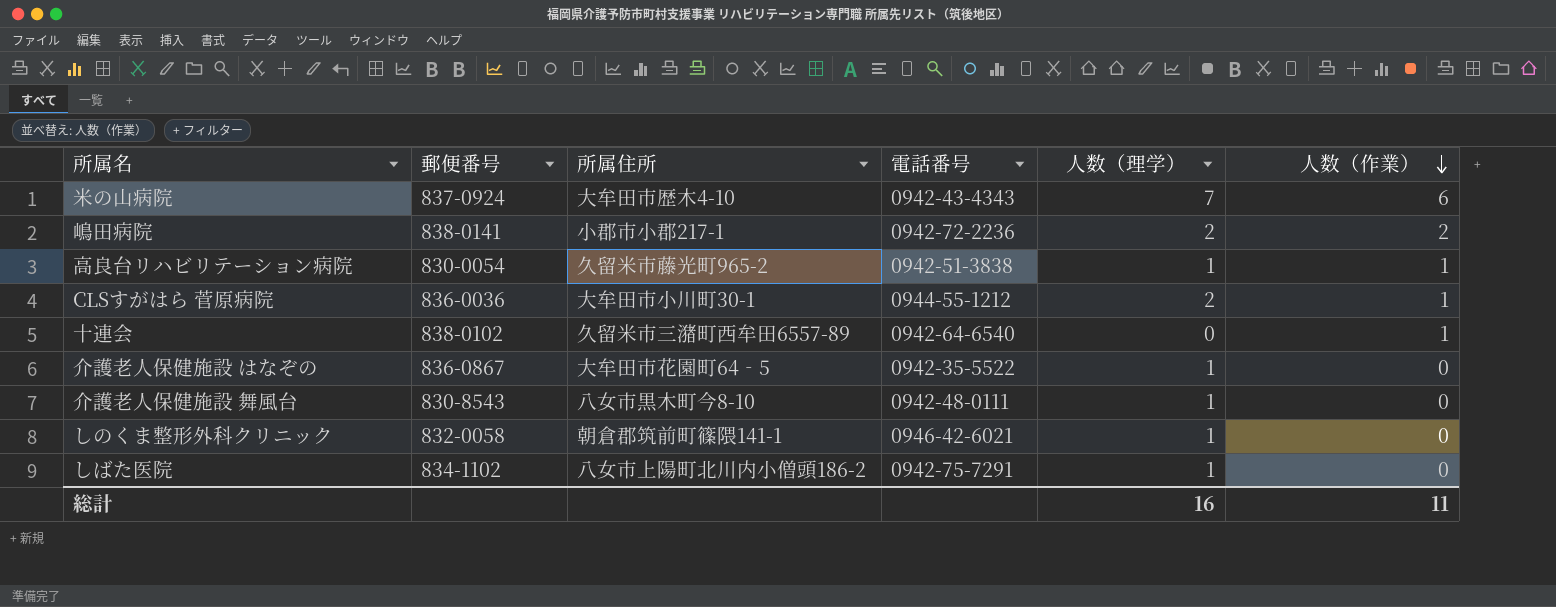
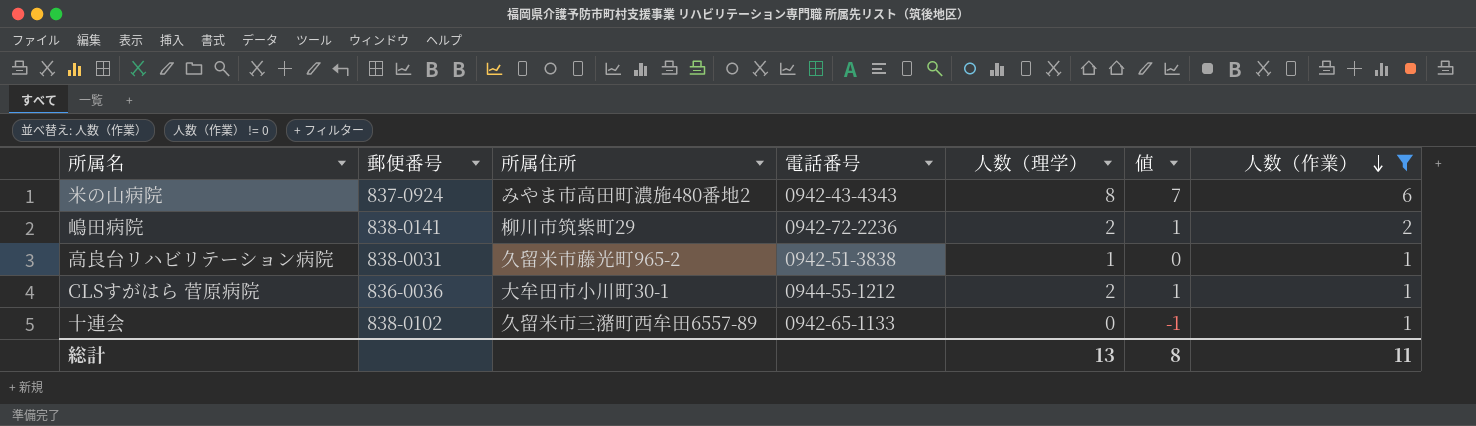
filter: none -> 人数（作業） != 0
column 値 | formula: none -> [人数（理学）] - 1
米の山病院 | 所属住所: 大牟田市歴木4-10 -> みやま市高田町濃施480番地2
米の山病院 | 人数（理学）: 7 -> 8
嶋田病院 | 所属住所: 小郡市小郡217-1 -> 柳川市筑紫町29
高良台リハビリテーション病院 | 郵便番号: 830-0054 -> 838-0031
十連会 | 電話番号: 0942-64-6540 -> 0942-65-1133
総計 | 人数（理学）: 16 -> 13

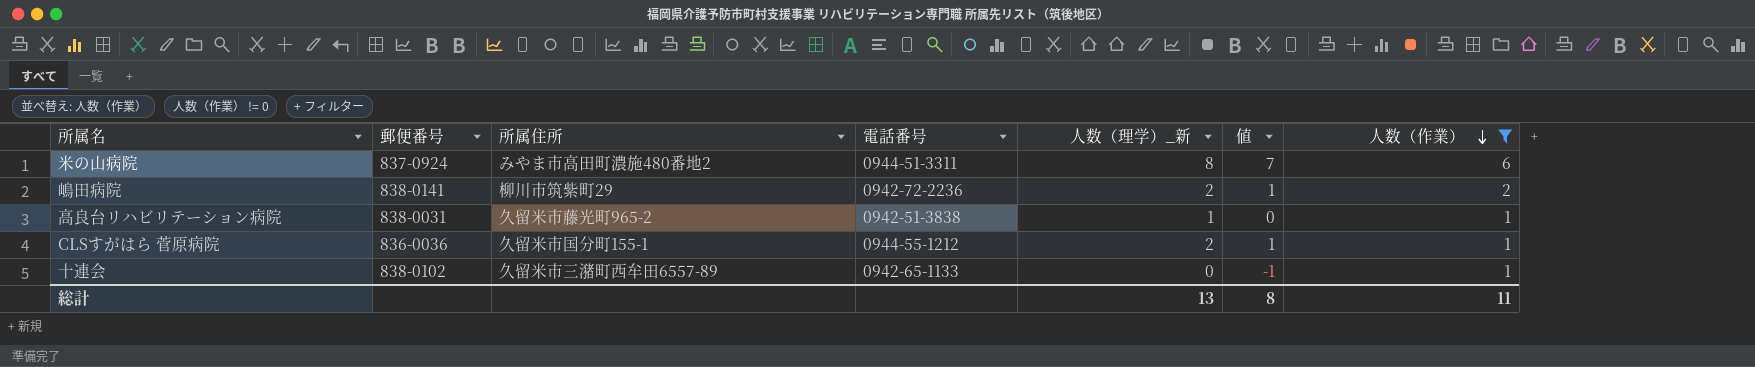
column name: 人数（理学） -> 人数（理学）_新
米の山病院 | 電話番号: 0942-43-4343 -> 0944-51-3311
CLSすがはら 菅原病院 | 所属住所: 大牟田市小川町30-1 -> 久留米市国分町155-1

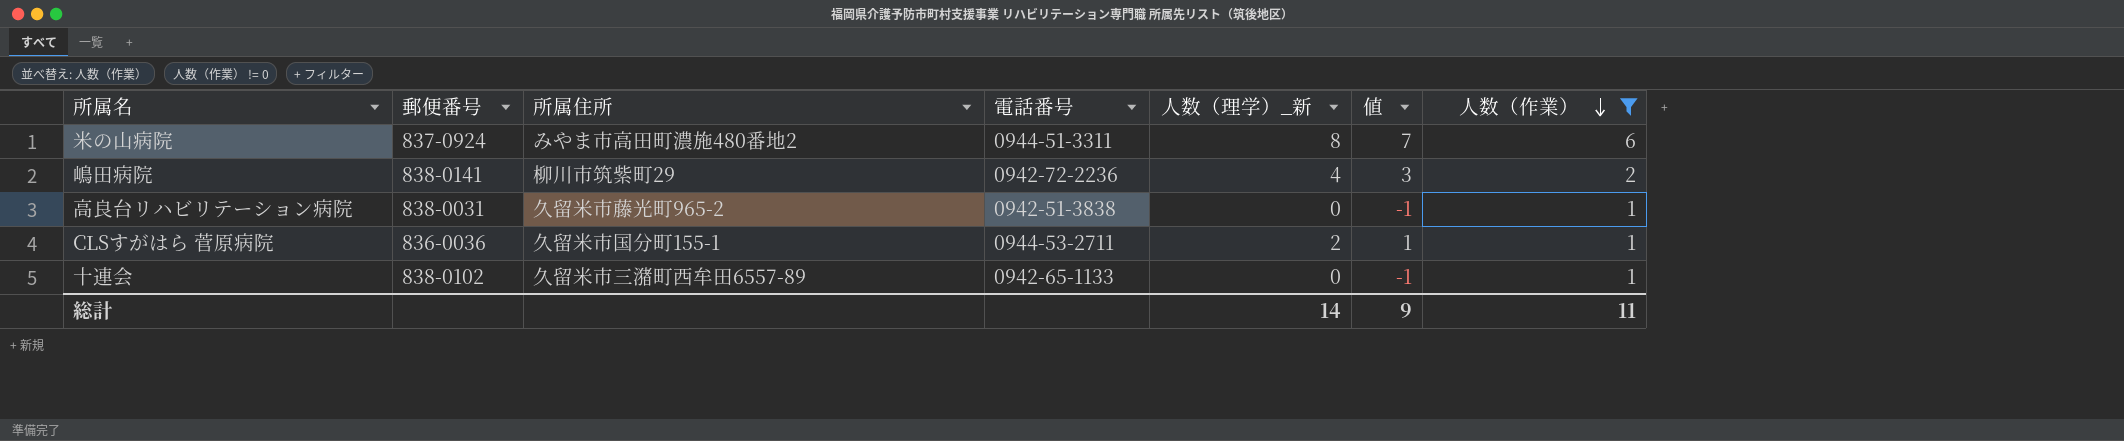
嶋田病院 | 人数（理学）_新: 2 -> 4
嶋田病院 | 値: 1 -> 3
高良台リハビリテーション病院 | 人数（理学）_新: 1 -> 0
高良台リハビリテーション病院 | 値: 0 -> -1
CLSすがはら 菅原病院 | 電話番号: 0944-55-1212 -> 0944-53-2711
総計 | 人数（理学）_新: 13 -> 14
総計 | 値: 8 -> 9

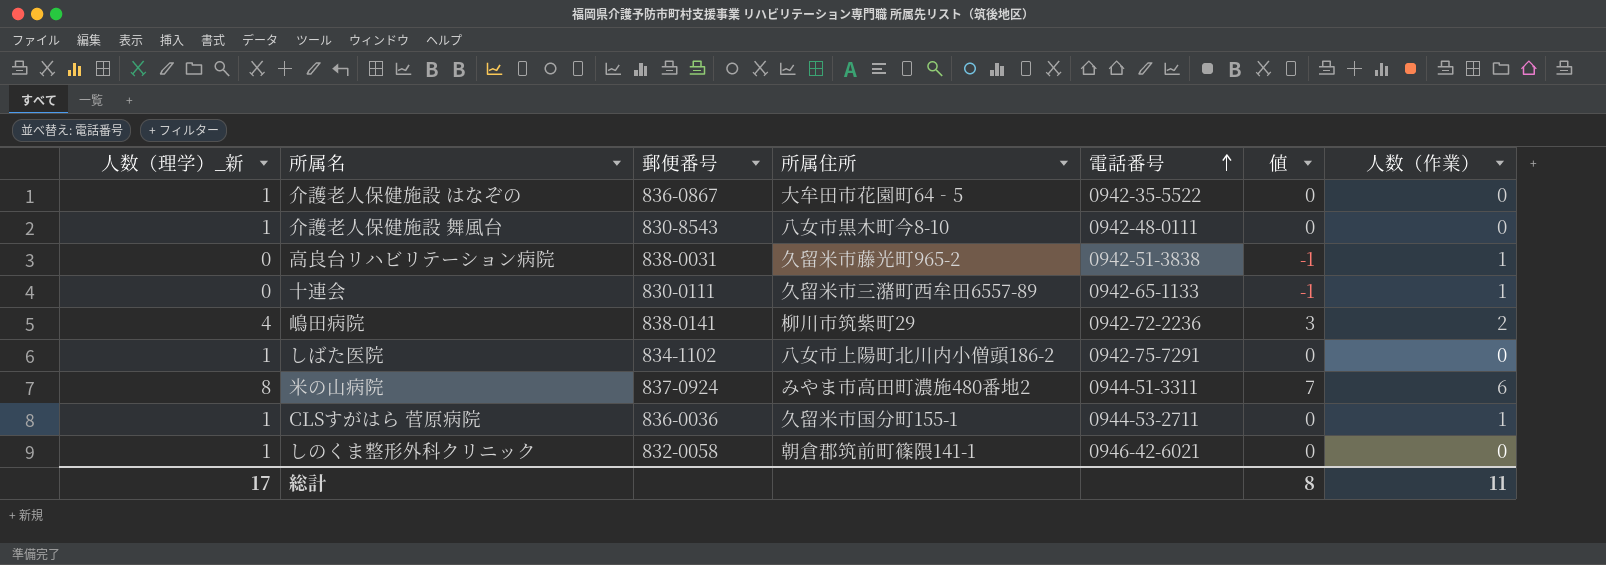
filter: 人数（作業） != 0 -> none
row order: 人数（作業） descending -> 電話番号 ascending
column 人数（理学）_新 | position: 5 -> 1
十連会 | 郵便番号: 838-0102 -> 830-0111
CLSすがはら 菅原病院 | 人数（理学）_新: 2 -> 1
CLSすがはら 菅原病院 | 値: 1 -> 0
総計 | 人数（理学）_新: 14 -> 17
総計 | 値: 9 -> 8

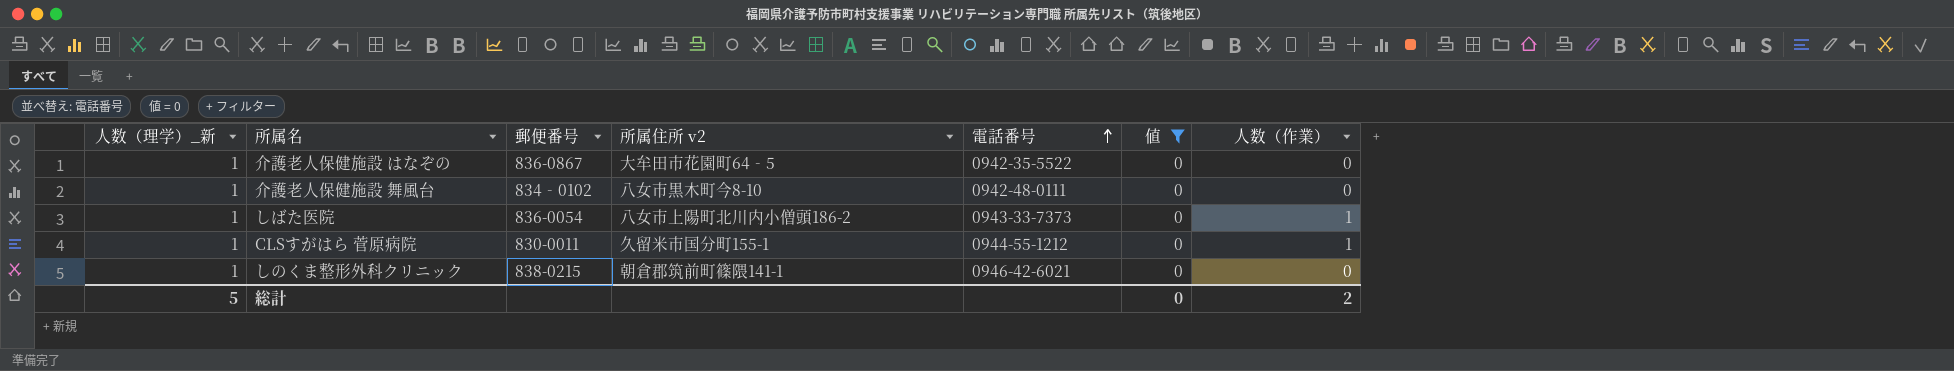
filter: none -> 値 = 0
column name: 所属住所 -> 所属住所 v2
介護老人保健施設 舞風台 | 郵便番号: 830-8543 -> 834‐0102
しばた医院 | 郵便番号: 834-1102 -> 836-0054
しばた医院 | 電話番号: 0942-75-7291 -> 0943-33-7373
しばた医院 | 人数（作業）: 0 -> 1
CLSすがはら 菅原病院 | 郵便番号: 836-0036 -> 830-0011
CLSすがはら 菅原病院 | 電話番号: 0944-53-2711 -> 0944-55-1212
しのくま整形外科クリニック | 郵便番号: 832-0058 -> 838-0215
総計 | 人数（理学）_新: 17 -> 5
総計 | 値: 8 -> 0
総計 | 人数（作業）: 11 -> 2

